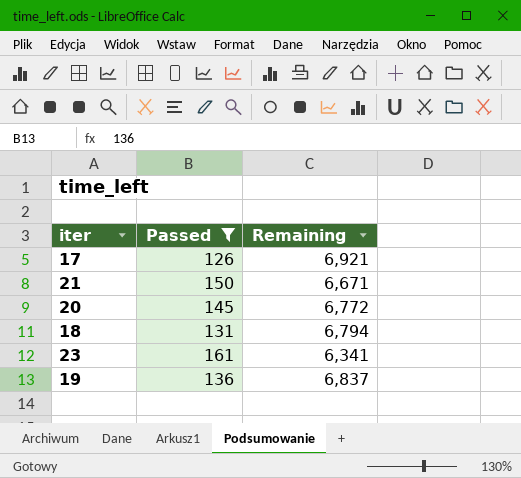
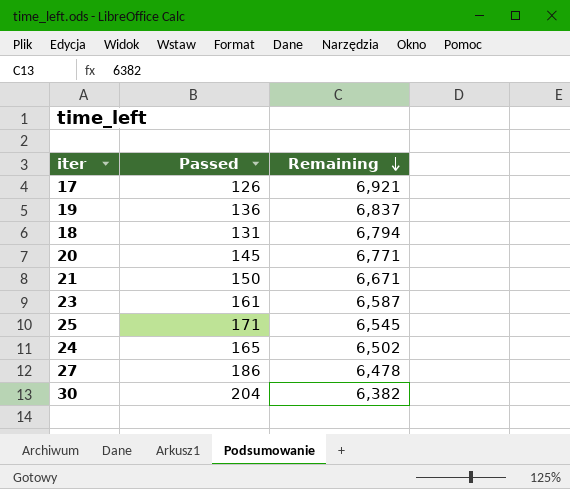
filter: Passed <= 161 -> none
row order: none -> Remaining descending
20 | Remaining: 6,772 -> 6,771
23 | Remaining: 6,341 -> 6,587

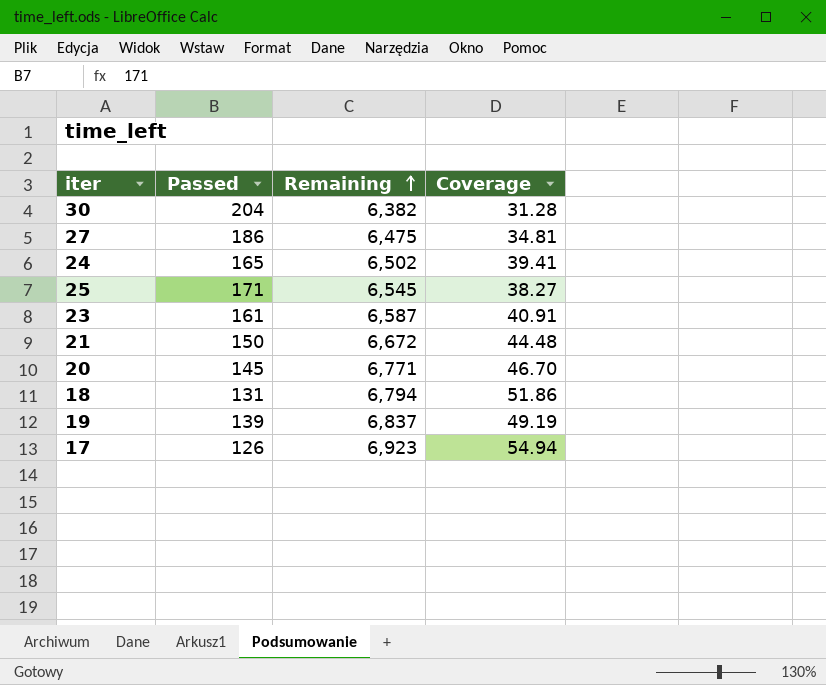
row order: Remaining descending -> Remaining ascending
column Coverage | formula: none -> [Remaining] / [Passed]
27 | Remaining: 6,478 -> 6,475
21 | Remaining: 6,671 -> 6,672
19 | Passed: 136 -> 139
17 | Remaining: 6,921 -> 6,923

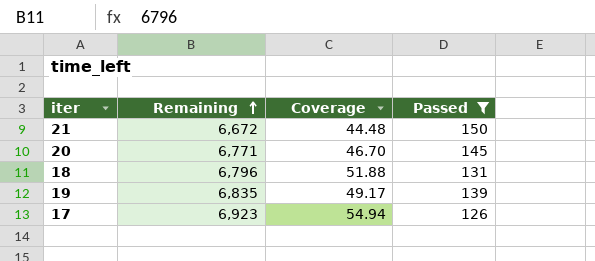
filter: none -> Passed <= 150
column Passed | position: 2 -> 4
18 | Remaining: 6,794 -> 6,796
18 | Coverage: 51.86 -> 51.88
19 | Remaining: 6,837 -> 6,835
19 | Coverage: 49.19 -> 49.17

